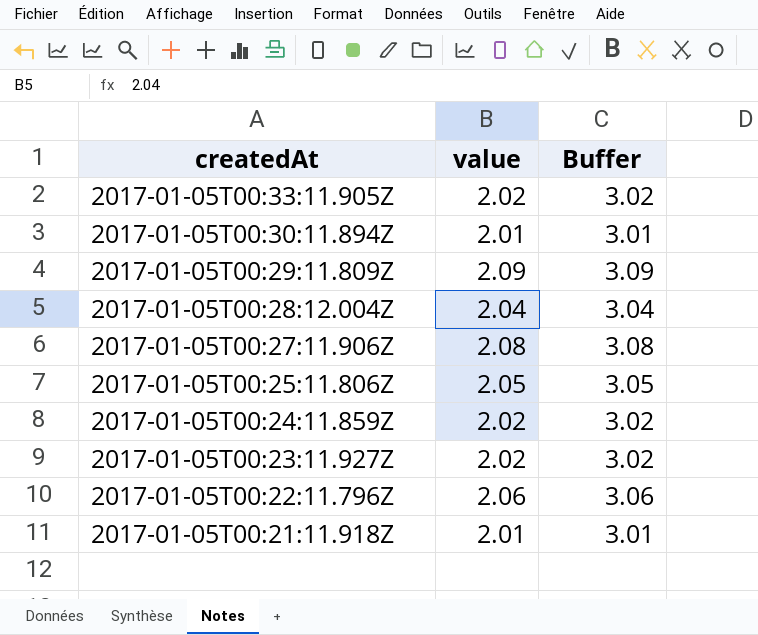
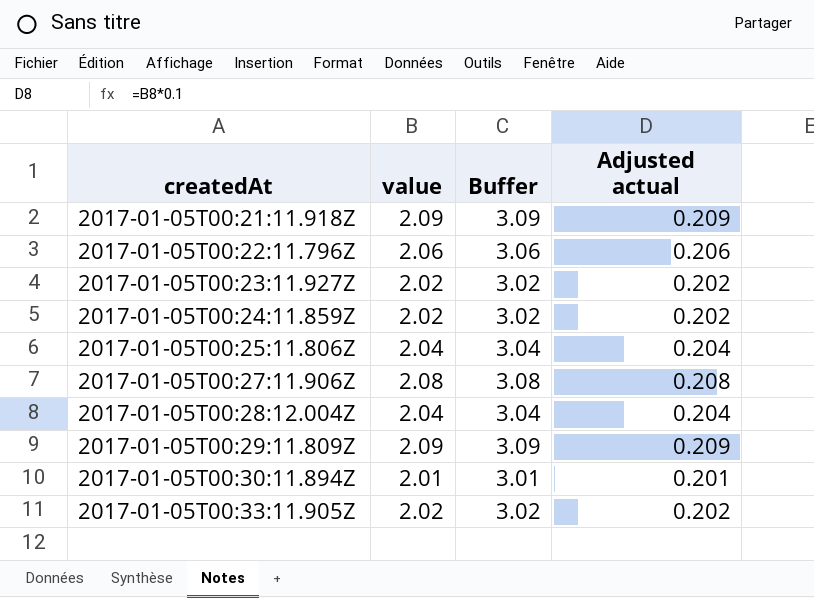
row order: createdAt descending -> createdAt ascending
column Adjusted actual | formula: none -> [value] * 0.1
2017-01-05T00:21:11.918Z | value: 2.01 -> 2.09
2017-01-05T00:21:11.918Z | Buffer: 3.01 -> 3.09
2017-01-05T00:25:11.806Z | value: 2.05 -> 2.04
2017-01-05T00:25:11.806Z | Buffer: 3.05 -> 3.04

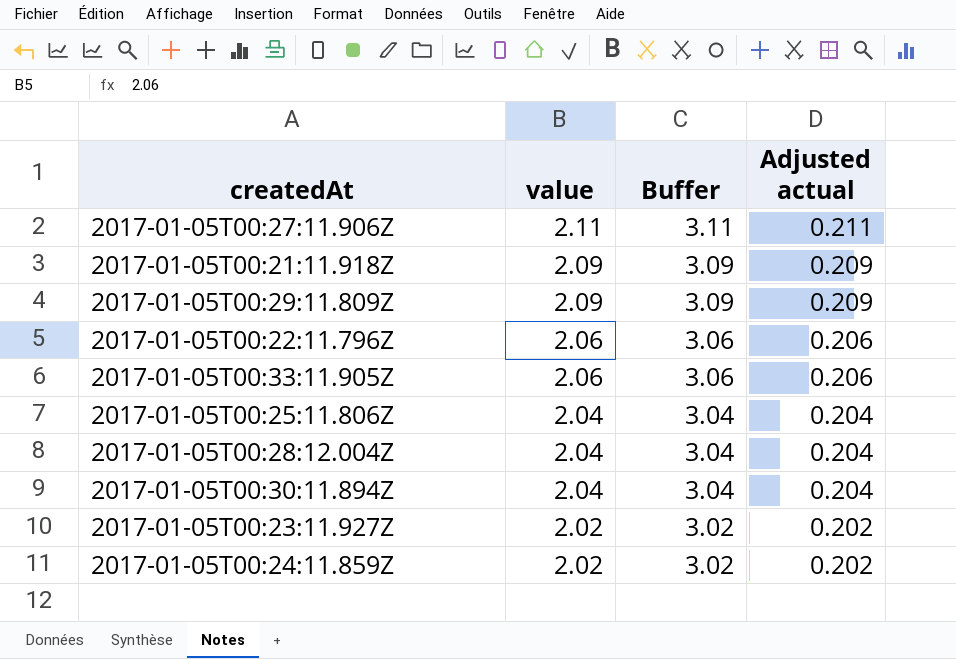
row order: createdAt ascending -> value descending
2017-01-05T00:27:11.906Z | value: 2.08 -> 2.11
2017-01-05T00:27:11.906Z | Buffer: 3.08 -> 3.11
2017-01-05T00:27:11.906Z | Adjusted actual: 0.208 -> 0.211
2017-01-05T00:33:11.905Z | value: 2.02 -> 2.06
2017-01-05T00:33:11.905Z | Buffer: 3.02 -> 3.06
2017-01-05T00:33:11.905Z | Adjusted actual: 0.202 -> 0.206
2017-01-05T00:30:11.894Z | value: 2.01 -> 2.04
2017-01-05T00:30:11.894Z | Buffer: 3.01 -> 3.04
2017-01-05T00:30:11.894Z | Adjusted actual: 0.201 -> 0.204

